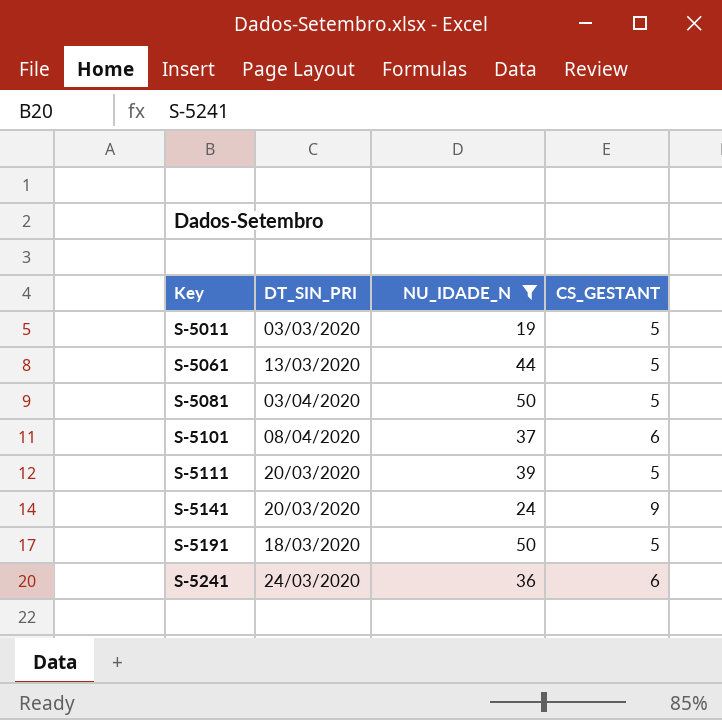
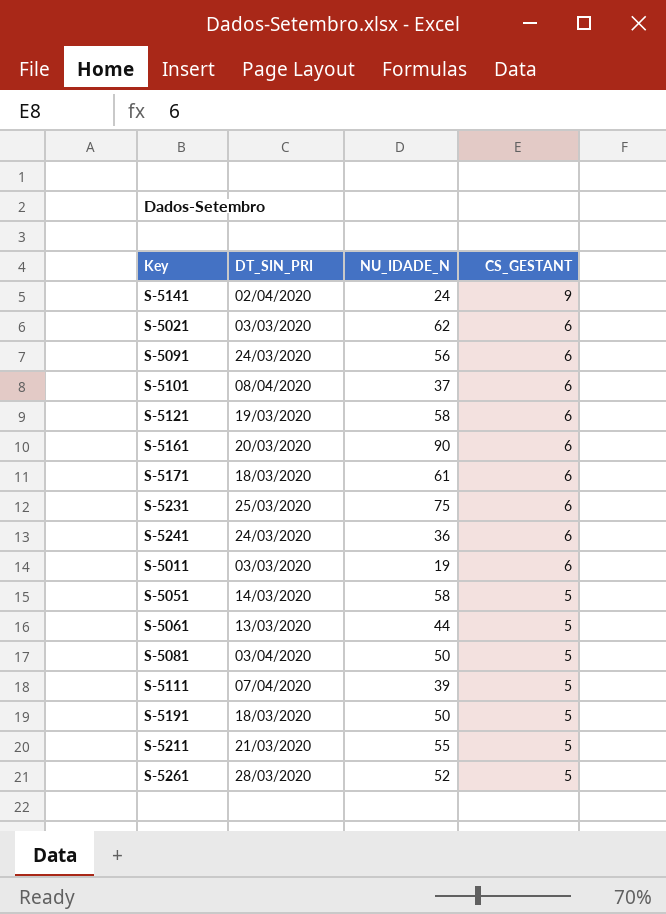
filter: NU_IDADE_N <= 50 -> none
row order: Key ascending -> CS_GESTANT descending
S-5141 | DT_SIN_PRI: 20/03/2020 -> 02/04/2020
S-5011 | CS_GESTANT: 5 -> 6
S-5111 | DT_SIN_PRI: 20/03/2020 -> 07/04/2020

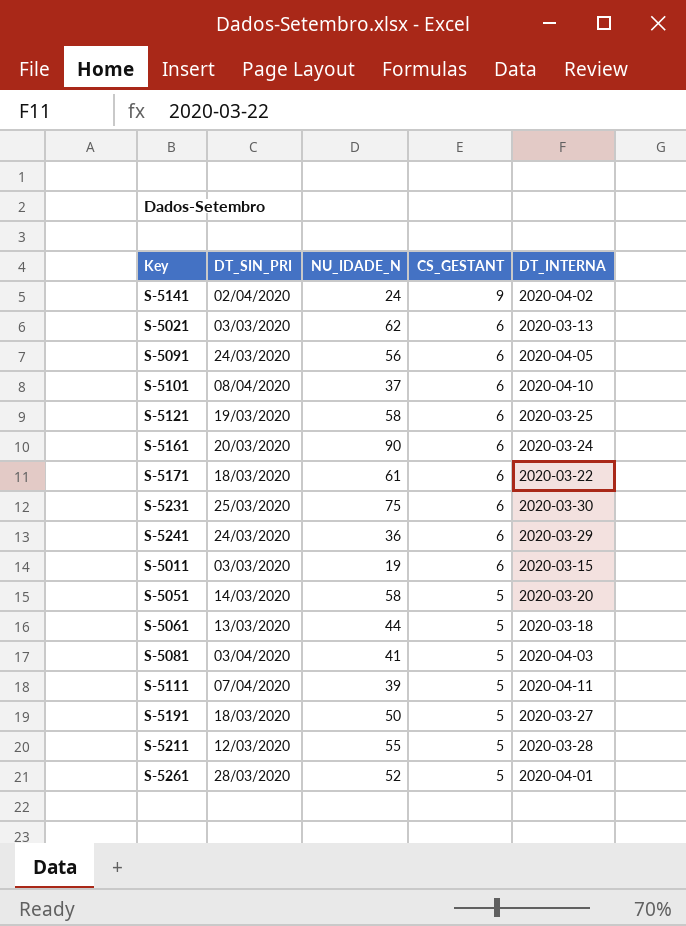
column DT_INTERNA | position: none -> 5
S-5081 | NU_IDADE_N: 50 -> 41
S-5211 | DT_SIN_PRI: 21/03/2020 -> 12/03/2020

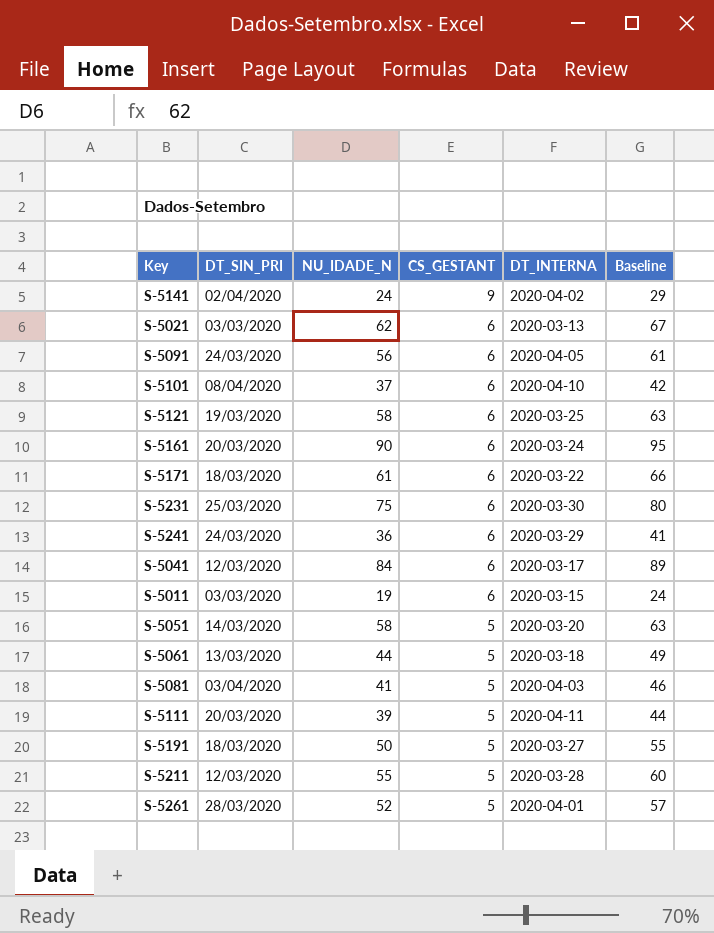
column Baseline | formula: none -> [NU_IDADE_N] + 5
row S-5041: none -> 12/03/2020 | 84 | 6 | 2020-03-17 | 89
S-5111 | DT_SIN_PRI: 07/04/2020 -> 20/03/2020

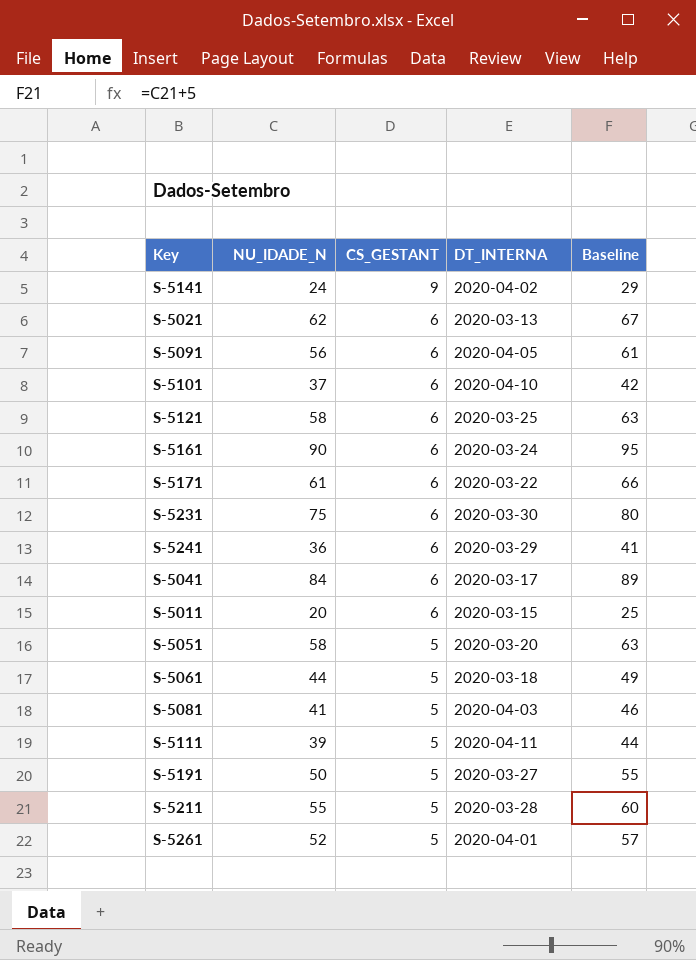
column DT_SIN_PRI | position: 2 -> none
S-5011 | NU_IDADE_N: 19 -> 20
S-5011 | Baseline: 24 -> 25

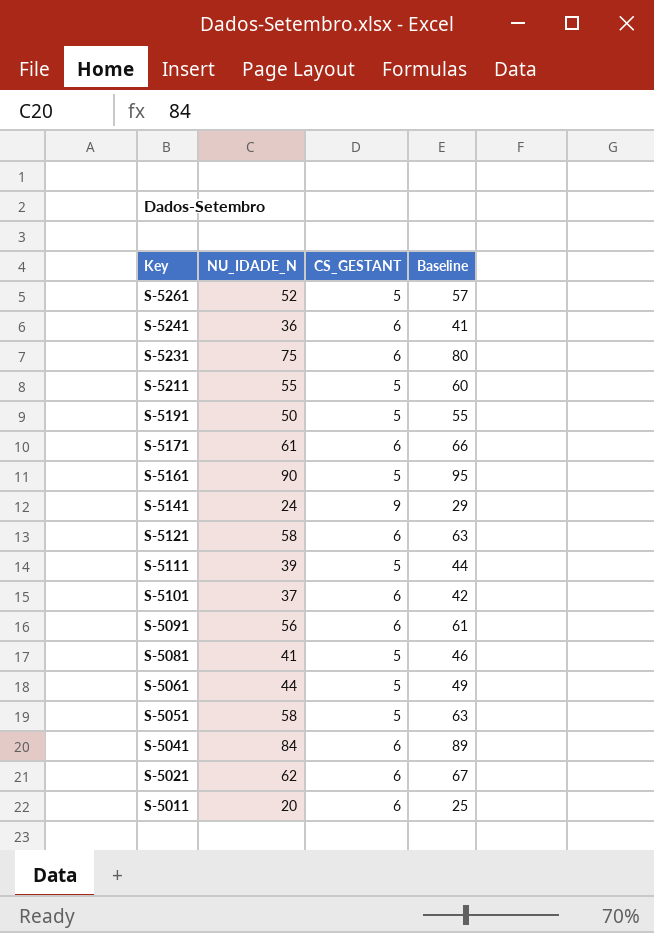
row order: CS_GESTANT descending -> Key descending
column DT_INTERNA | position: 4 -> none
S-5161 | CS_GESTANT: 6 -> 5

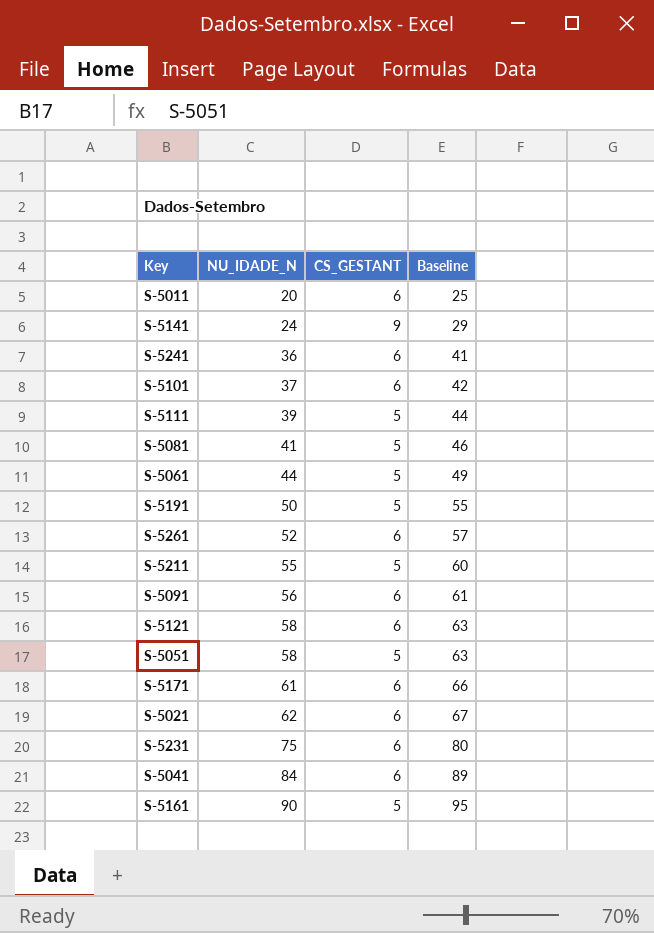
row order: Key descending -> NU_IDADE_N ascending
S-5261 | CS_GESTANT: 5 -> 6

